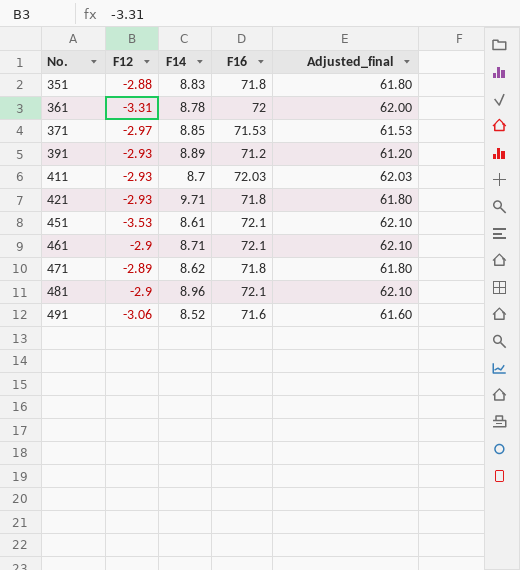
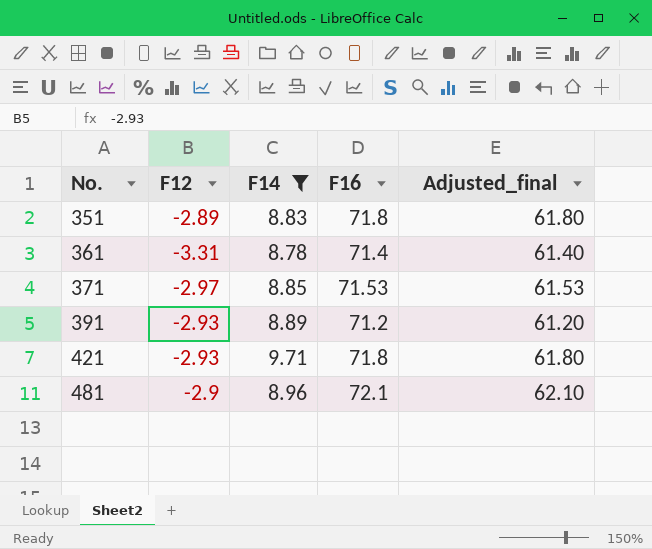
filter: none -> F14 >= 8.78
351 | F12: -2.88 -> -2.89
361 | F16: 72 -> 71.4
361 | Adjusted_final: 62.00 -> 61.40

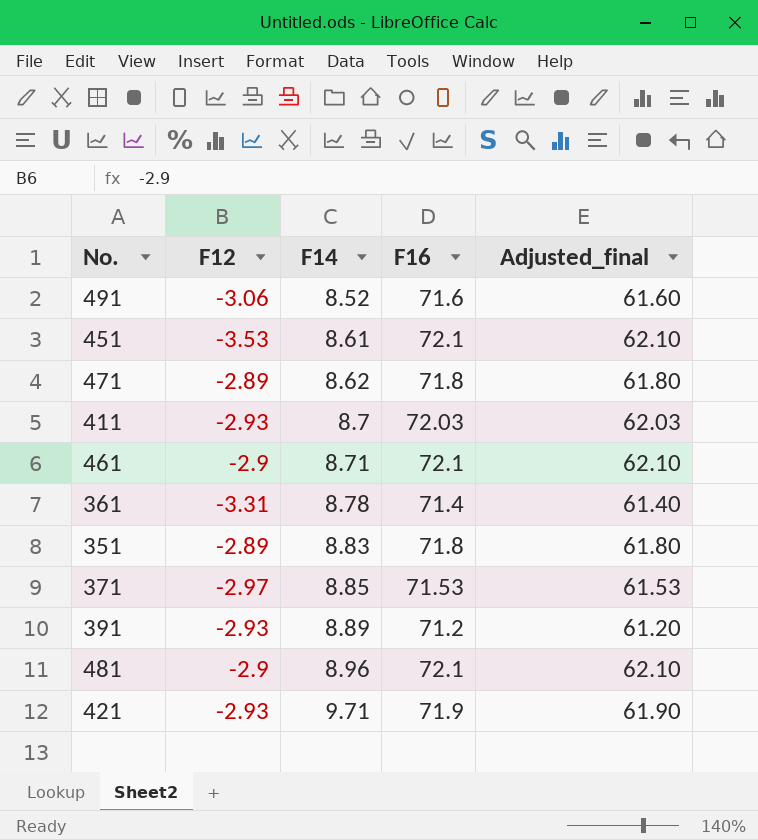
filter: F14 >= 8.78 -> none
row order: No. ascending -> F14 ascending
421 | F16: 71.8 -> 71.9
421 | Adjusted_final: 61.80 -> 61.90

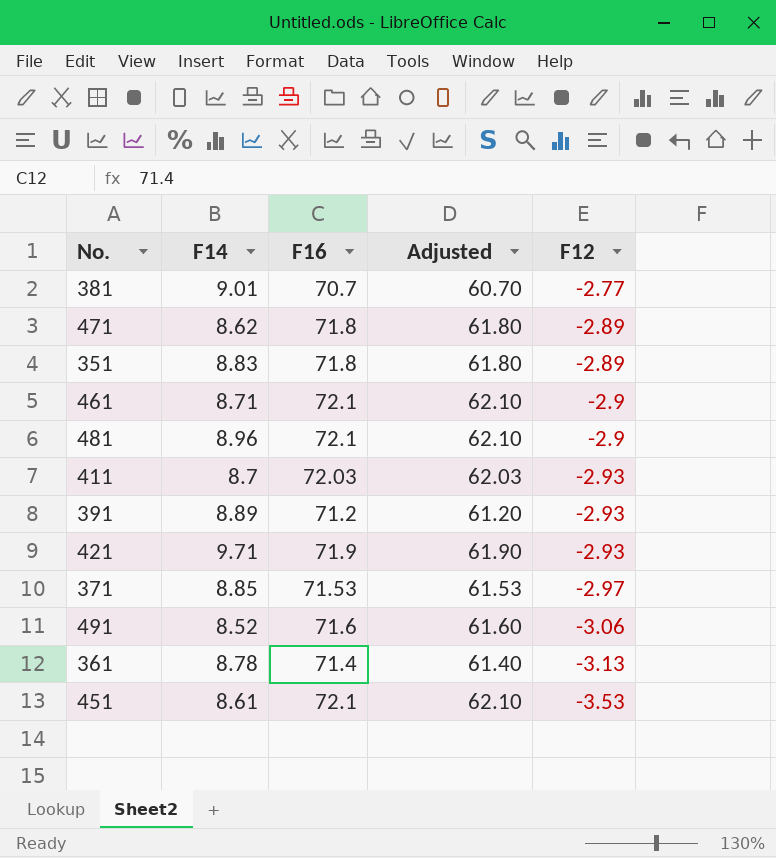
row order: F14 ascending -> F12 descending
column name: Adjusted_final -> Adjusted
column F12 | position: 2 -> 5
row 381: none -> 9.01 | 70.7 | 60.70 | -2.77
361 | F12: -3.31 -> -3.13

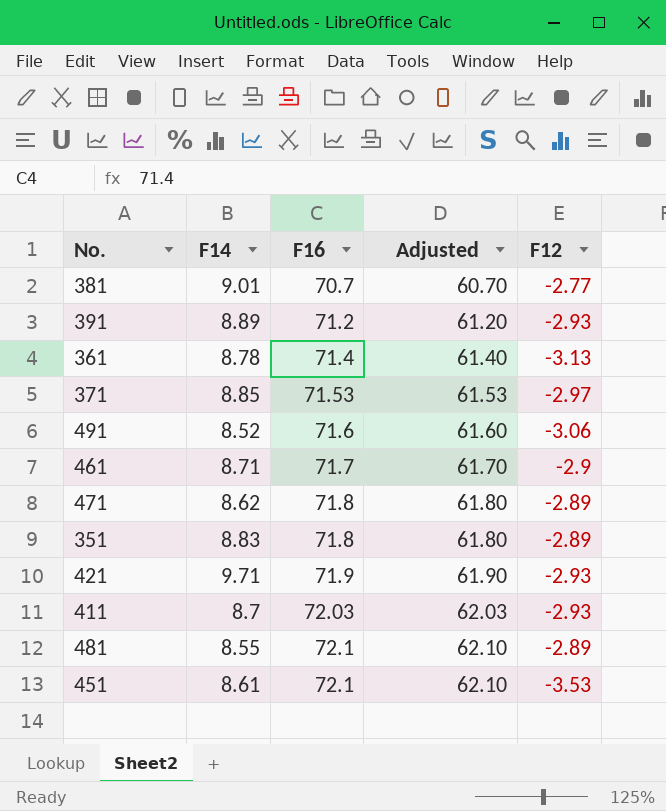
row order: F12 descending -> F16 ascending
461 | F16: 72.1 -> 71.7
461 | Adjusted: 62.10 -> 61.70
481 | F14: 8.96 -> 8.55
481 | F12: -2.9 -> -2.89

